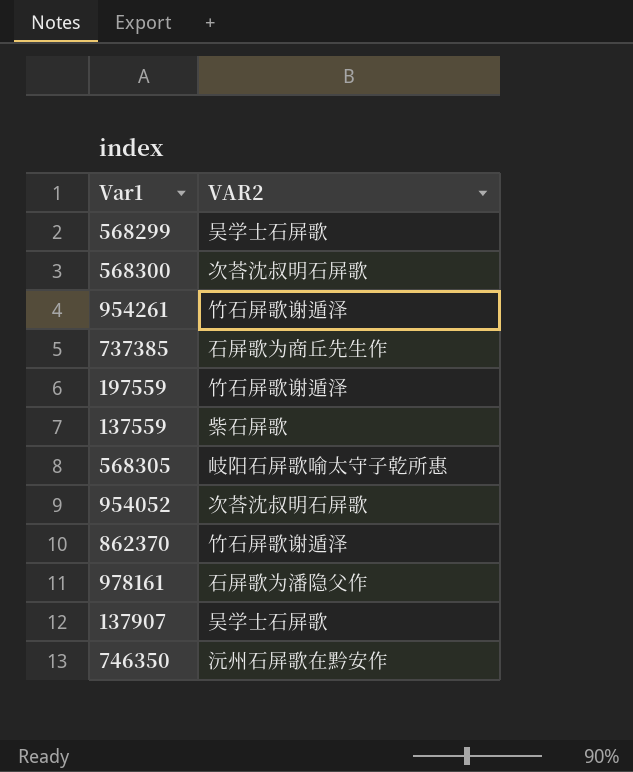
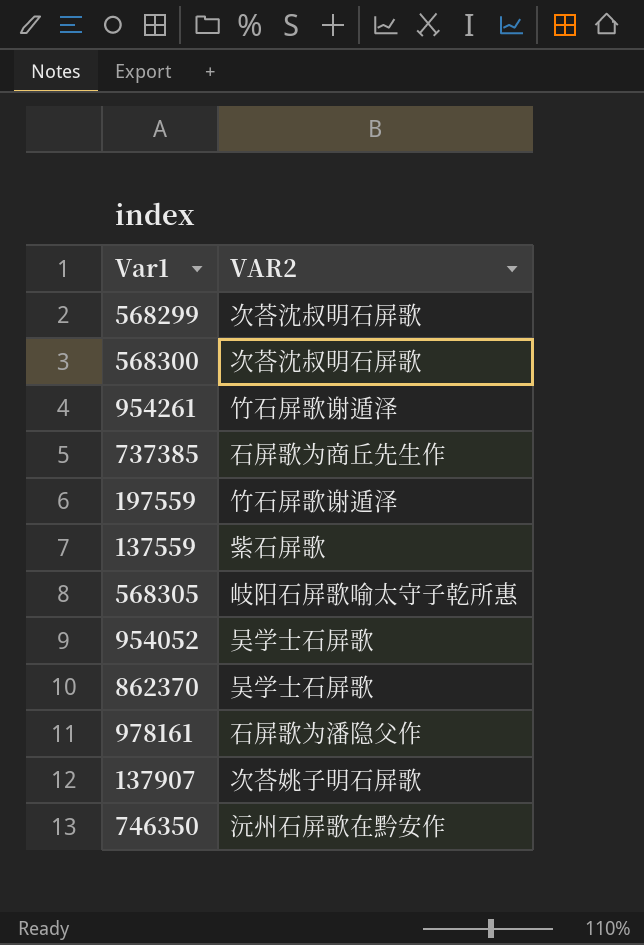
568299 | VAR2: 吴学士石屏歌 -> 次荅沈叔明石屏歌
954052 | VAR2: 次荅沈叔明石屏歌 -> 吴学士石屏歌
862370 | VAR2: 竹石屏歌谢遁泽 -> 吴学士石屏歌
137907 | VAR2: 吴学士石屏歌 -> 次荅姚子明石屏歌

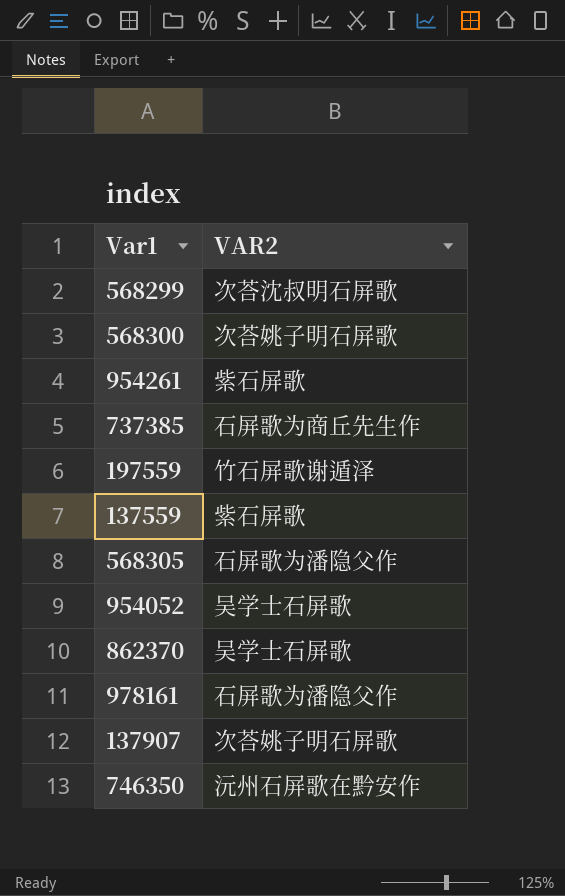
568300 | VAR2: 次荅沈叔明石屏歌 -> 次荅姚子明石屏歌
954261 | VAR2: 竹石屏歌谢遁泽 -> 紫石屏歌
568305 | VAR2: 岐阳石屏歌喻太守子乾所惠 -> 石屏歌为潘隐父作

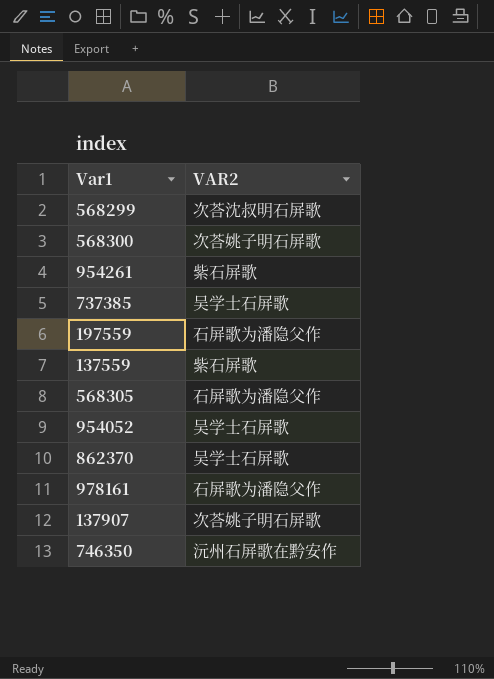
737385 | VAR2: 石屏歌为商丘先生作 -> 吴学士石屏歌
197559 | VAR2: 竹石屏歌谢遁泽 -> 石屏歌为潘隐父作

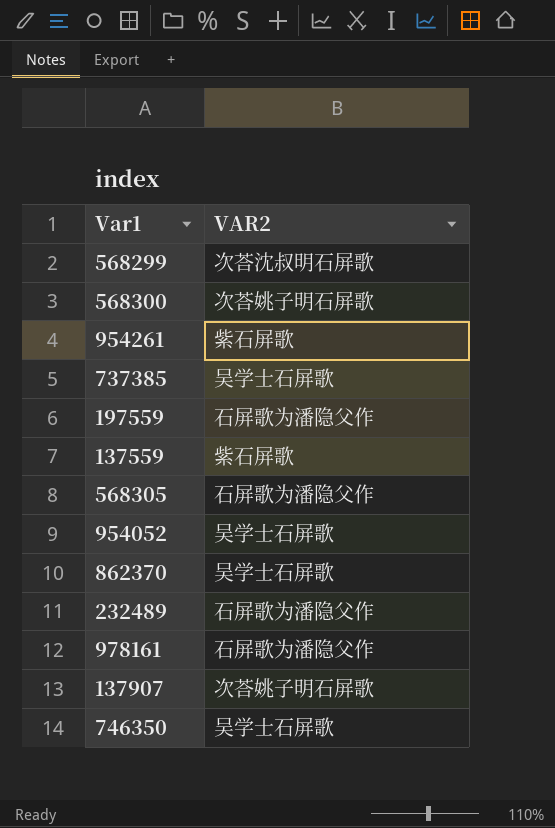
row 232489: none -> 石屏歌为潘隐父作
746350 | VAR2: 沅州石屏歌在黔安作 -> 吴学士石屏歌

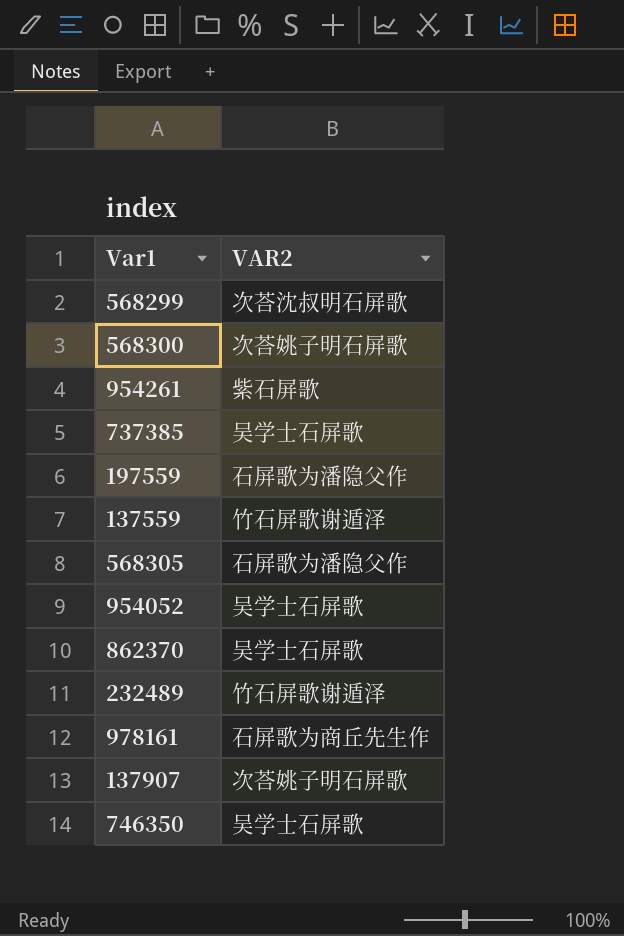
137559 | VAR2: 紫石屏歌 -> 竹石屏歌谢遁泽
232489 | VAR2: 石屏歌为潘隐父作 -> 竹石屏歌谢遁泽
978161 | VAR2: 石屏歌为潘隐父作 -> 石屏歌为商丘先生作

